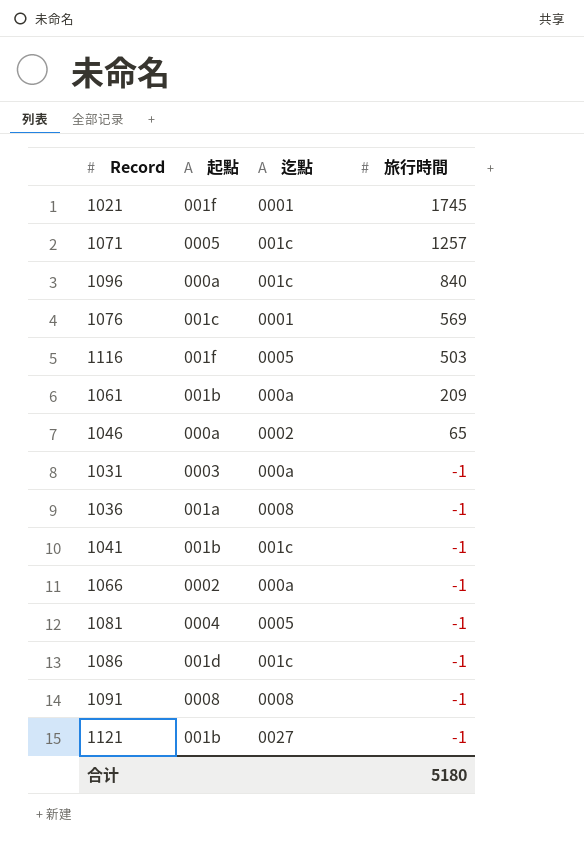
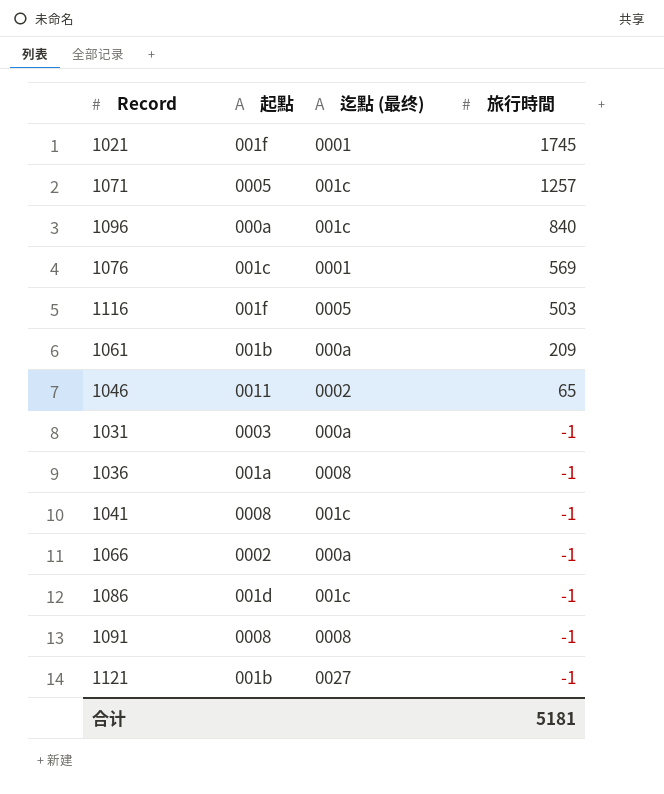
column name: 迄點 -> 迄點 (最终)
row 1081: 0004 | 0005 | -1 -> none
1046 | 起點: 000a -> 0011
1041 | 起點: 001b -> 0008
合计 | 旅行時間: 5180 -> 5181

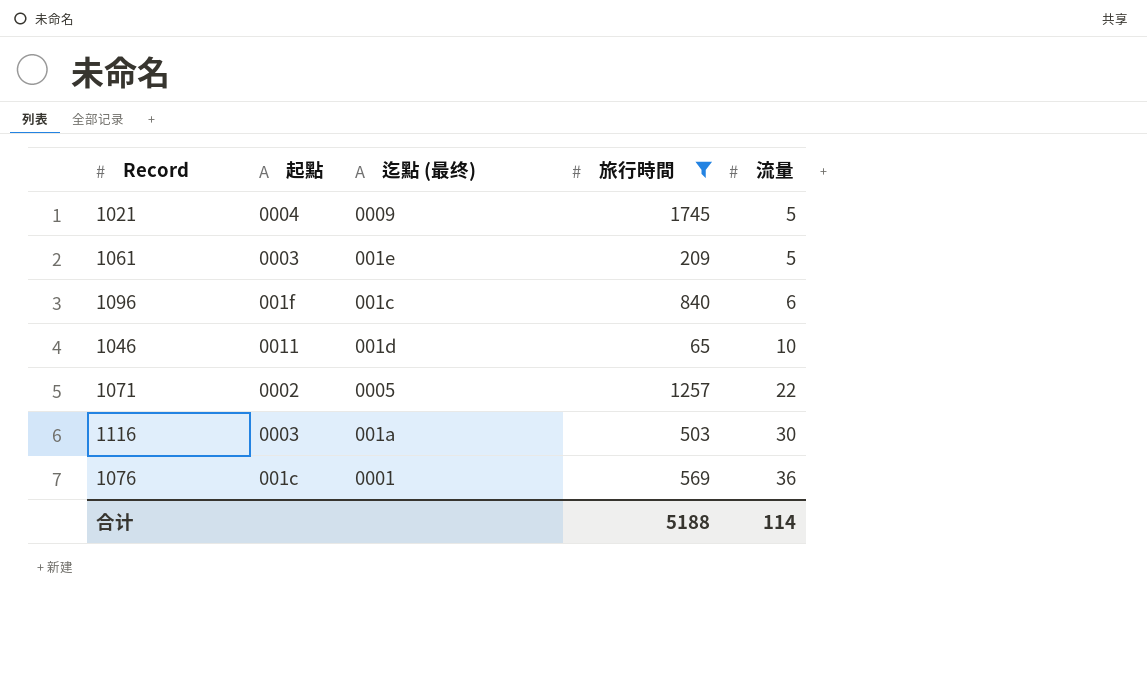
filter: none -> 旅行時間 != -1
row order: 旅行時間 descending -> 流量 ascending
column 流量 | position: none -> 5
1021 | 起點: 001f -> 0004
1021 | 迄點 (最终): 0001 -> 0009
1061 | 起點: 001b -> 0003
1061 | 迄點 (最终): 000a -> 001e
1096 | 起點: 000a -> 001f
1046 | 迄點 (最终): 0002 -> 001d
1071 | 起點: 0005 -> 0002
1071 | 迄點 (最终): 001c -> 0005
1116 | 起點: 001f -> 0003
1116 | 迄點 (最终): 0005 -> 001a
合计 | 旅行時間: 5181 -> 5188

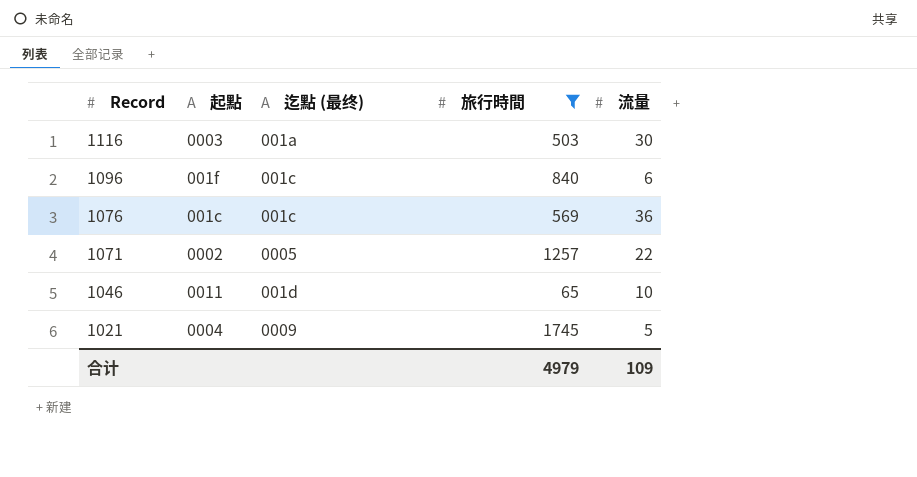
row order: 流量 ascending -> Record descending
row 1061: 0003 | 001e | 209 | 5 -> none
1076 | 迄點 (最终): 0001 -> 001c
合计 | 旅行時間: 5188 -> 4979
合计 | 流量: 114 -> 109

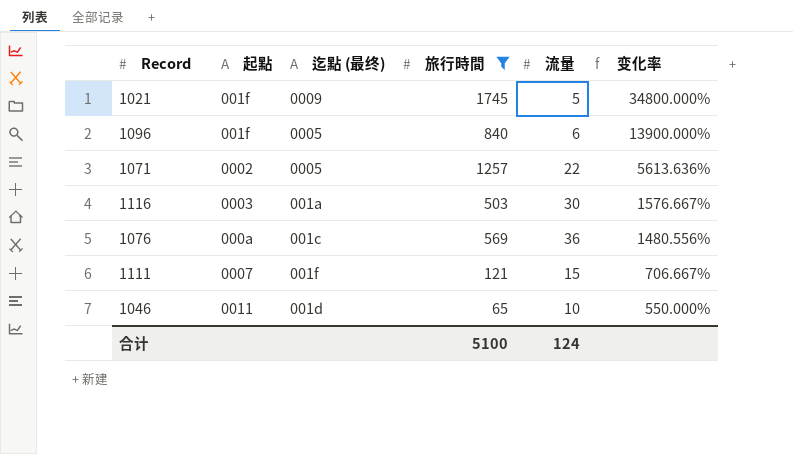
row order: Record descending -> 变化率 descending
column 变化率 | formula: none -> ([旅行時間] - [流量]) / [流量]
1021 | 起點: 0004 -> 001f
1096 | 迄點 (最终): 001c -> 0005
1076 | 起點: 001c -> 000a
row 1111: none -> 0007 | 001f | 121 | 15 | 706.667%
合计 | 旅行時間: 4979 -> 5100
合计 | 流量: 109 -> 124

